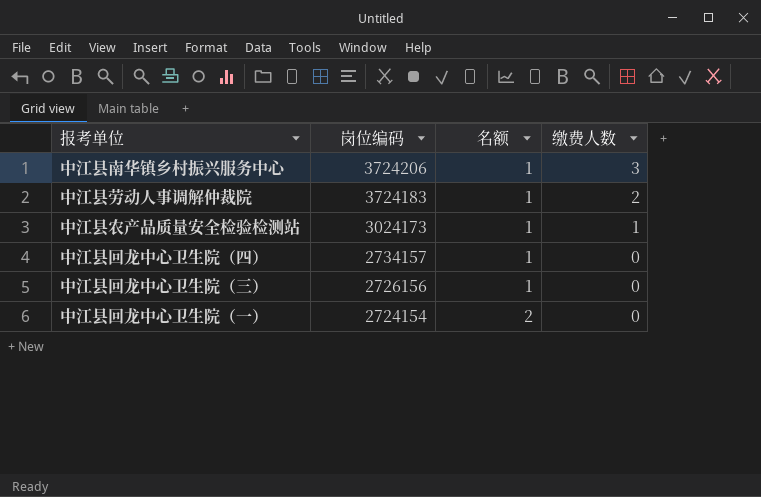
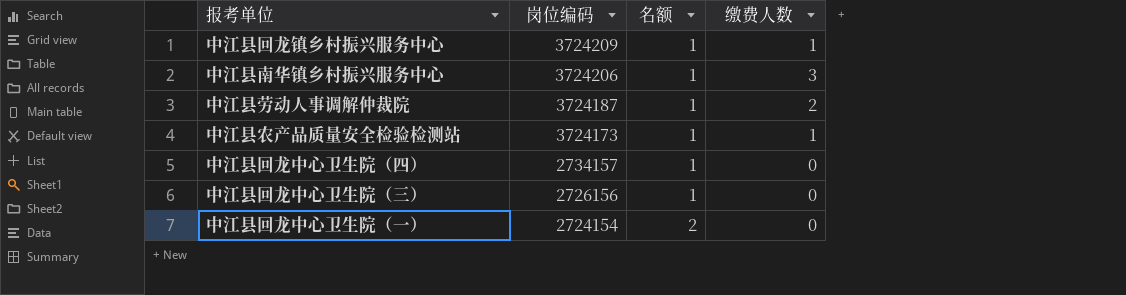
row 中江县回龙镇乡村振兴服务中心: none -> 3724209 | 1 | 1
中江县劳动人事调解仲裁院 | 岗位编码: 3724183 -> 3724187
中江县农产品质量安全检验检测站 | 岗位编码: 3024173 -> 3724173

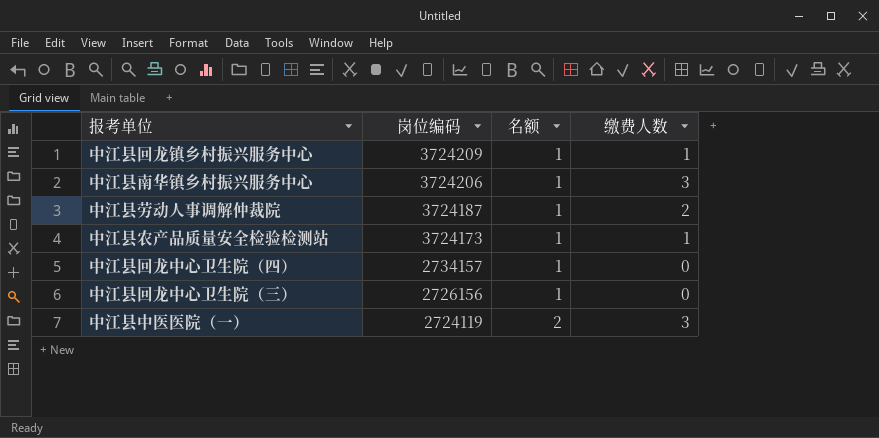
row 中江县回龙中心卫生院（一）: 2724154 | 2 | 0 -> none
row 中江县中医医院（一）: none -> 2724119 | 2 | 3

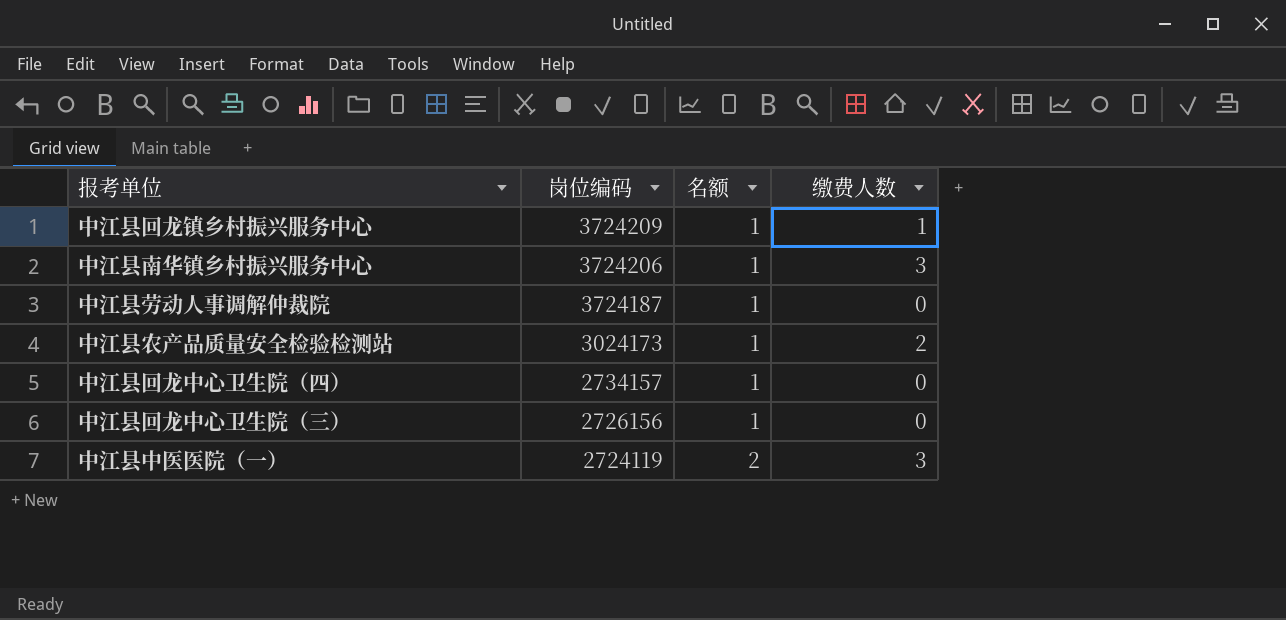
中江县劳动人事调解仲裁院 | 缴费人数: 2 -> 0
中江县农产品质量安全检验检测站 | 岗位编码: 3724173 -> 3024173
中江县农产品质量安全检验检测站 | 缴费人数: 1 -> 2

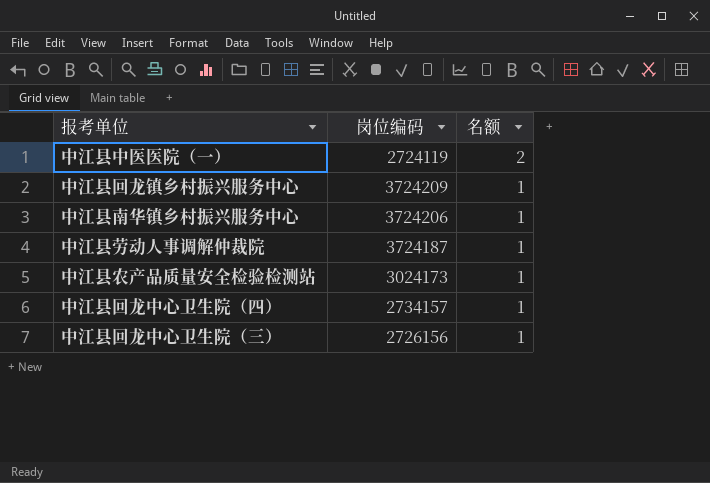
row order: 岗位编码 descending -> 名额 descending
column 缴费人数 | position: 4 -> none

